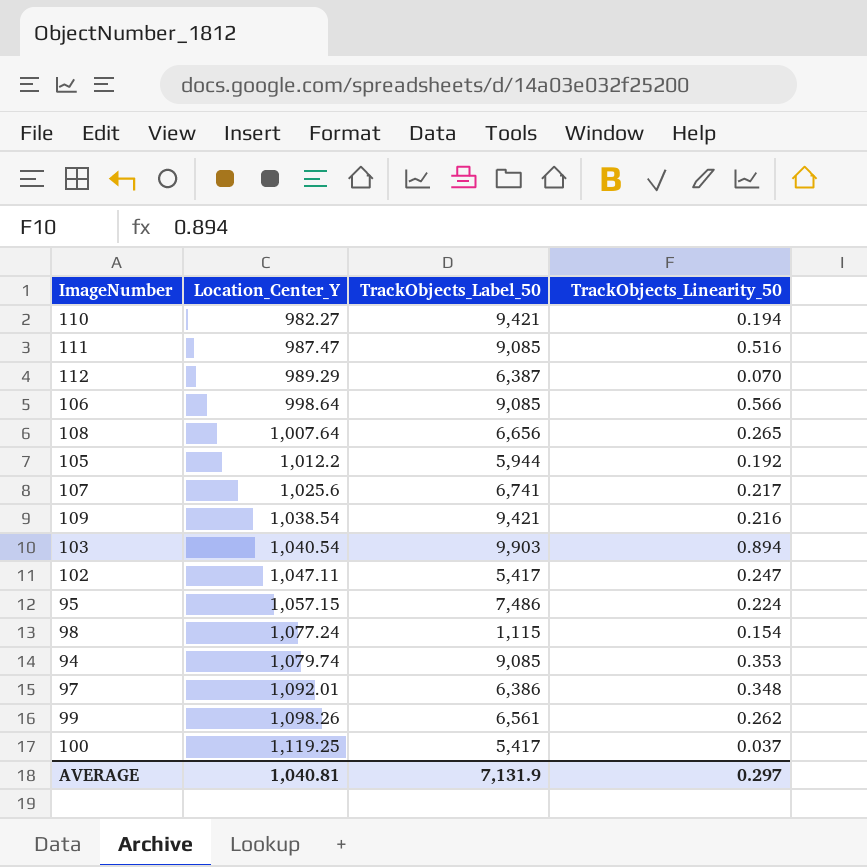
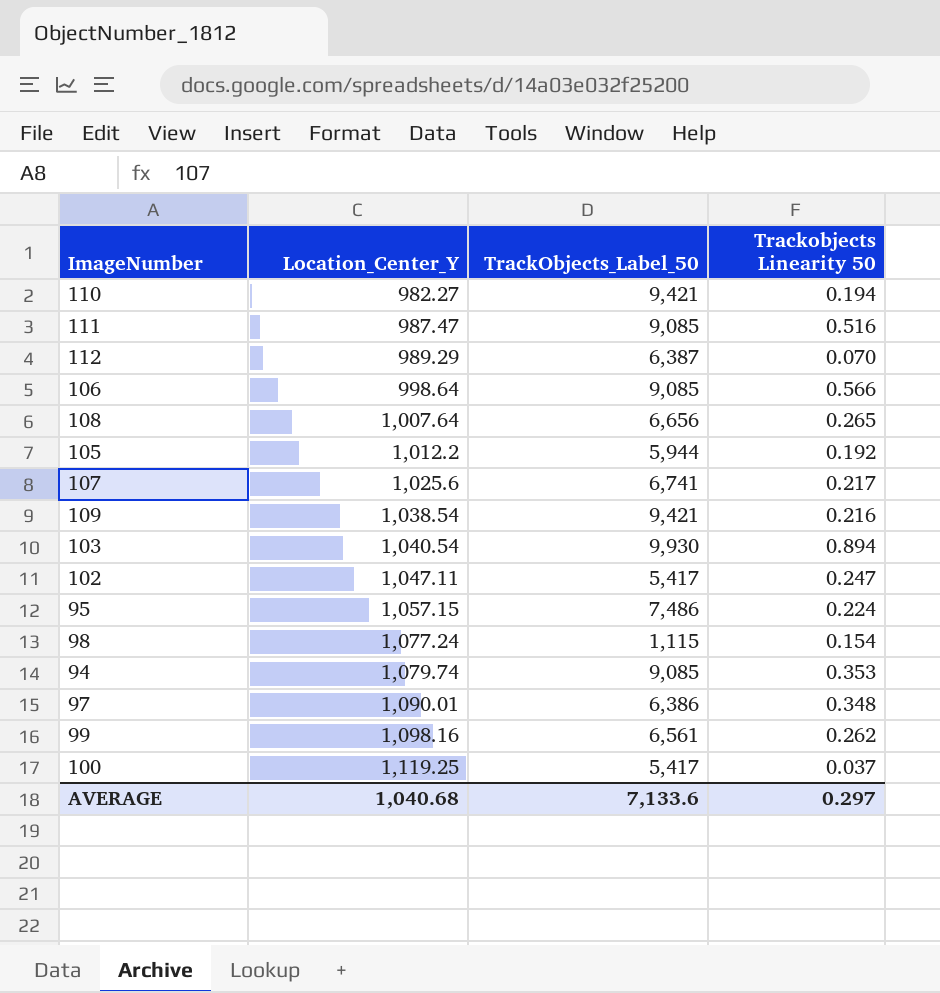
column name: TrackObjects_Linearity_50 -> Trackobjects Linearity 50
103 | TrackObjects_Label_50: 9,903 -> 9,930
97 | Location_Center_Y: 1,092.01 -> 1,090.01
99 | Location_Center_Y: 1,098.26 -> 1,098.16
AVERAGE | Location_Center_Y: 1,040.81 -> 1,040.68
AVERAGE | TrackObjects_Label_50: 7,131.9 -> 7,133.6

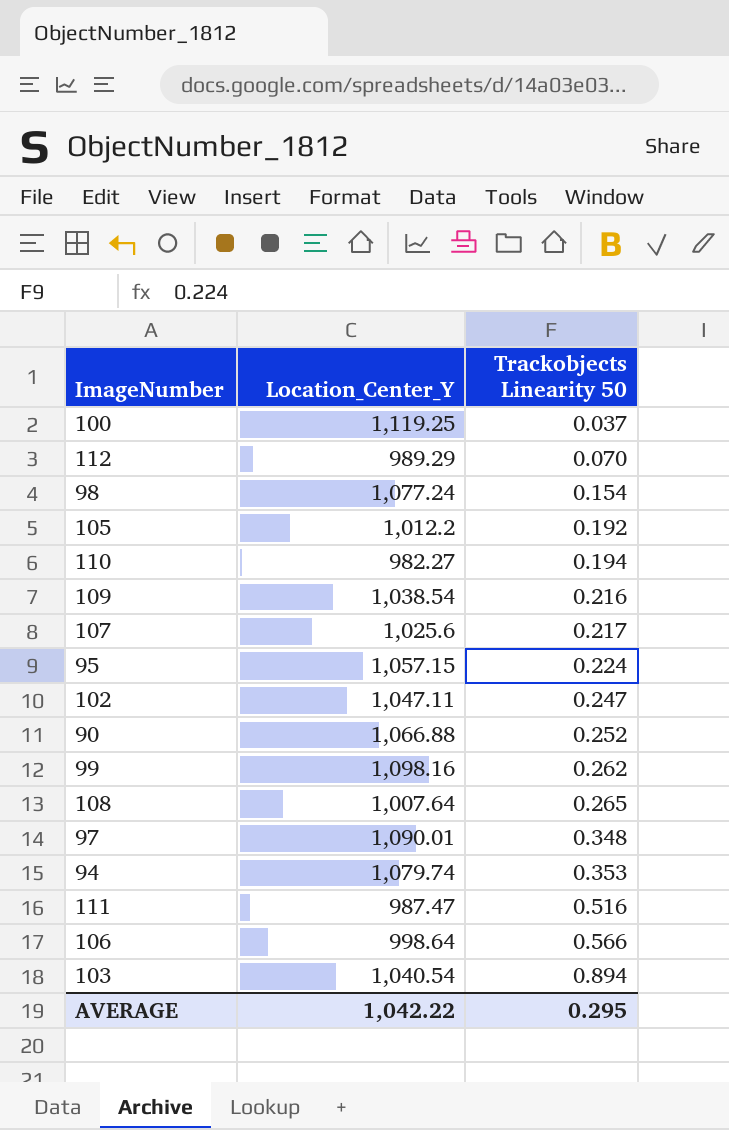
row order: Location_Center_Y ascending -> Trackobjects Linearity 50 ascending
column TrackObjects_Label_50 | position: 3 -> none
row 90: none -> 1,066.88 | 0.252
AVERAGE | Location_Center_Y: 1,040.68 -> 1,042.22
AVERAGE | Trackobjects Linearity 50: 0.297 -> 0.295

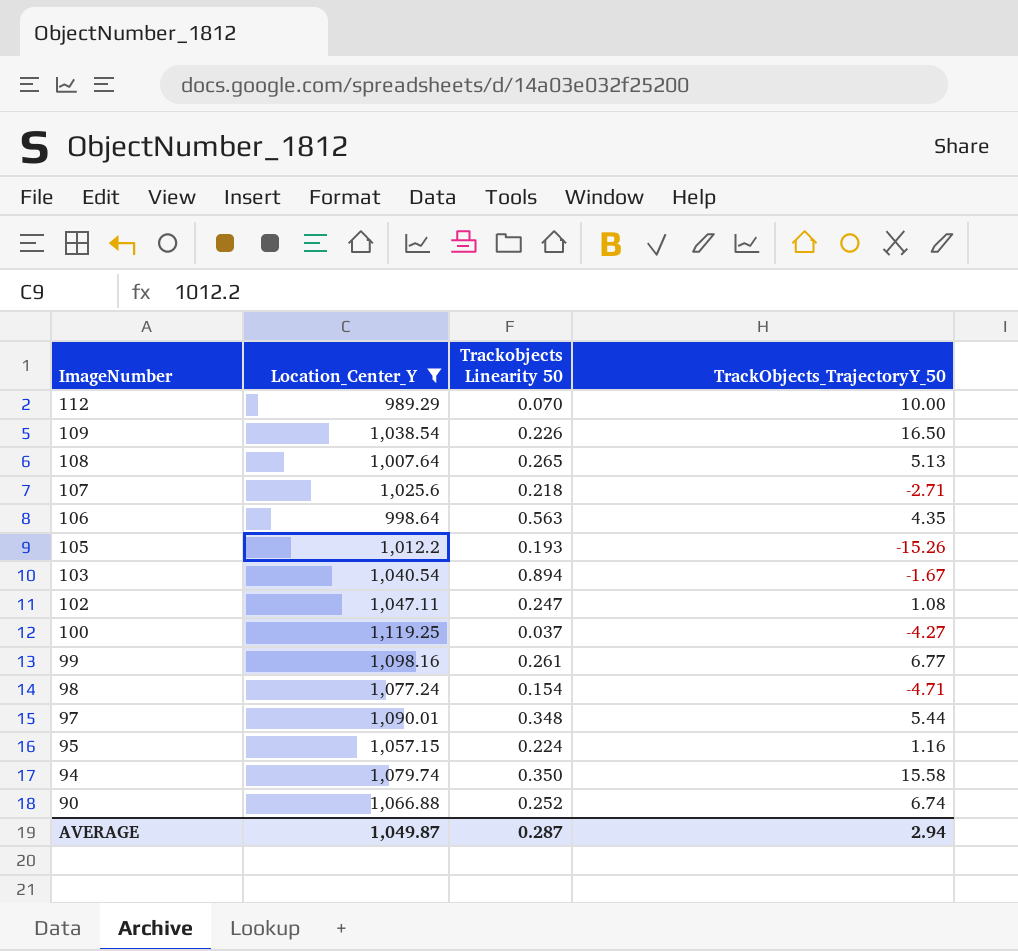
filter: none -> Location_Center_Y >= 989.29
row order: Trackobjects Linearity 50 ascending -> ImageNumber descending
column TrackObjects_TrajectoryY_50 | position: none -> 4
109 | Trackobjects Linearity 50: 0.216 -> 0.226
107 | Trackobjects Linearity 50: 0.217 -> 0.218
106 | Trackobjects Linearity 50: 0.566 -> 0.563
105 | Trackobjects Linearity 50: 0.192 -> 0.193
99 | Trackobjects Linearity 50: 0.262 -> 0.261
94 | Trackobjects Linearity 50: 0.353 -> 0.350
AVERAGE | Location_Center_Y: 1,042.22 -> 1,049.87
AVERAGE | Trackobjects Linearity 50: 0.295 -> 0.287

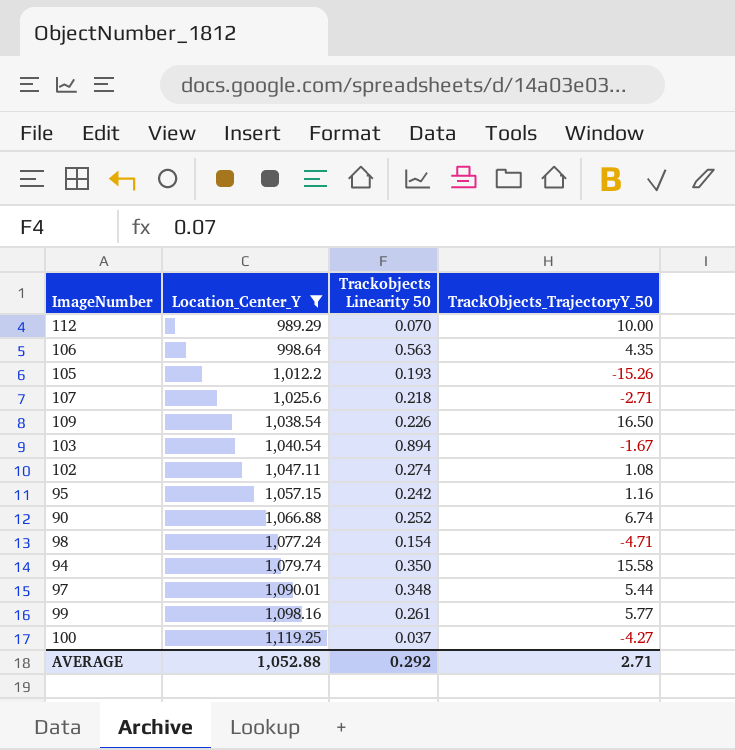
row order: ImageNumber descending -> Location_Center_Y ascending
row 108: 1,007.64 | 0.265 | 5.13 -> none
102 | Trackobjects Linearity 50: 0.247 -> 0.274
95 | Trackobjects Linearity 50: 0.224 -> 0.242
99 | TrackObjects_TrajectoryY_50: 6.77 -> 5.77
AVERAGE | Location_Center_Y: 1,049.87 -> 1,052.88
AVERAGE | Trackobjects Linearity 50: 0.287 -> 0.292
AVERAGE | TrackObjects_TrajectoryY_50: 2.94 -> 2.71

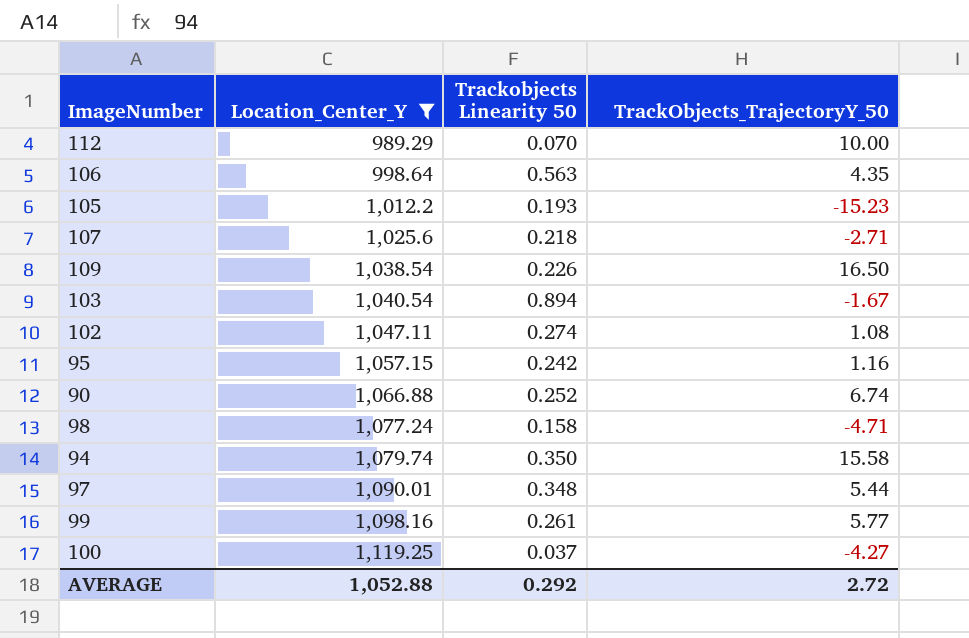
105 | TrackObjects_TrajectoryY_50: -15.26 -> -15.23
98 | Trackobjects Linearity 50: 0.154 -> 0.158
AVERAGE | TrackObjects_TrajectoryY_50: 2.71 -> 2.72

